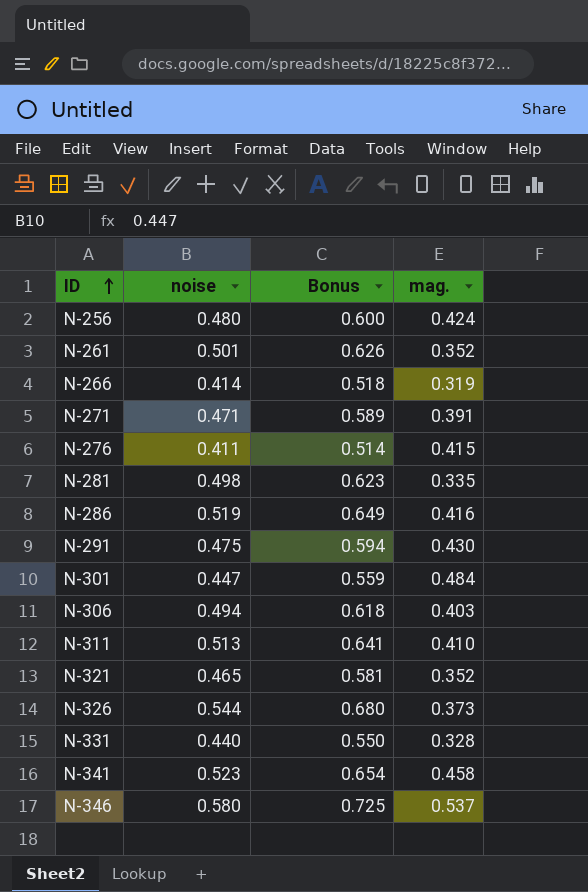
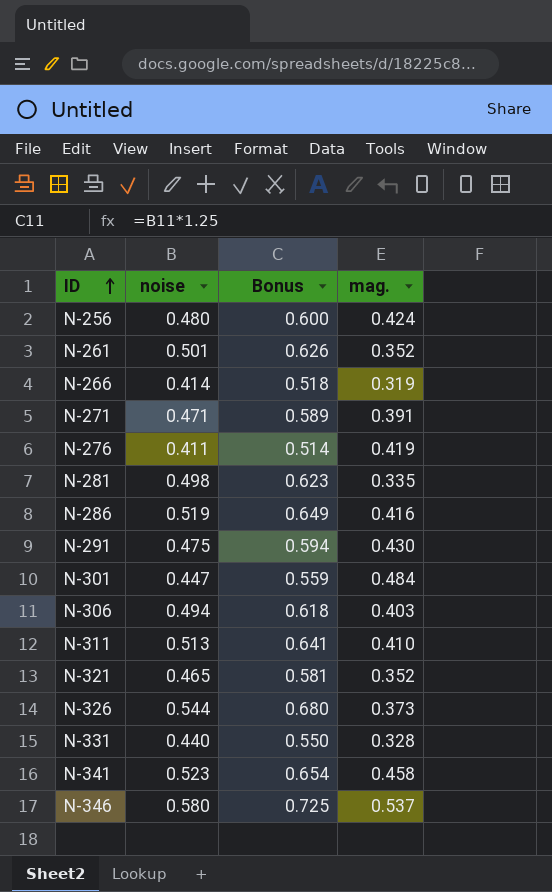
N-276 | mag.: 0.415 -> 0.419

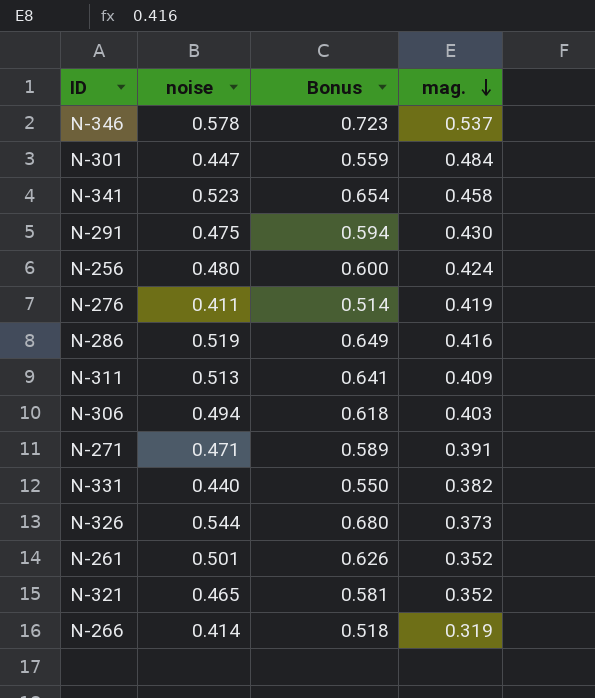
row order: ID ascending -> mag. descending
row N-281: 0.498 | 0.623 | 0.335 -> none
N-346 | noise: 0.580 -> 0.578
N-346 | Bonus: 0.725 -> 0.723
N-311 | mag.: 0.410 -> 0.409
N-331 | mag.: 0.328 -> 0.382

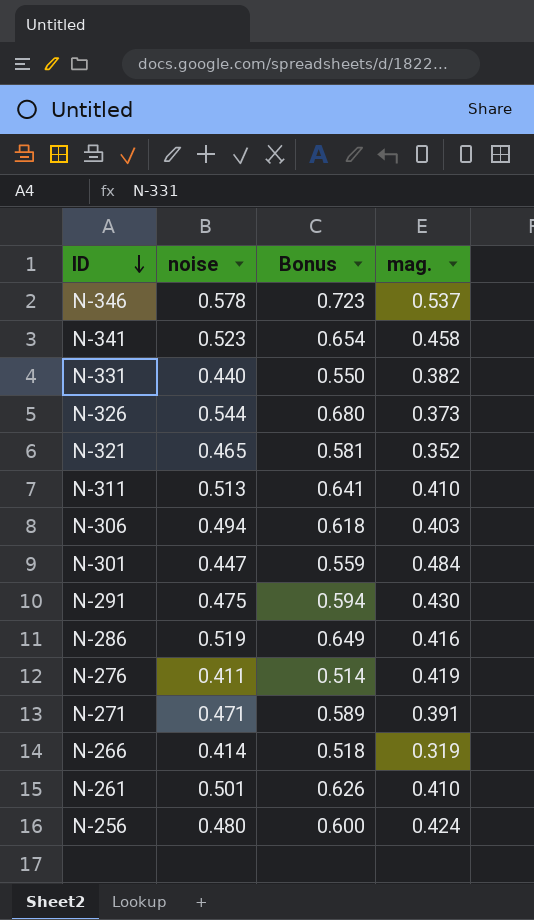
row order: mag. descending -> ID descending
N-311 | mag.: 0.409 -> 0.410
N-261 | mag.: 0.352 -> 0.410

